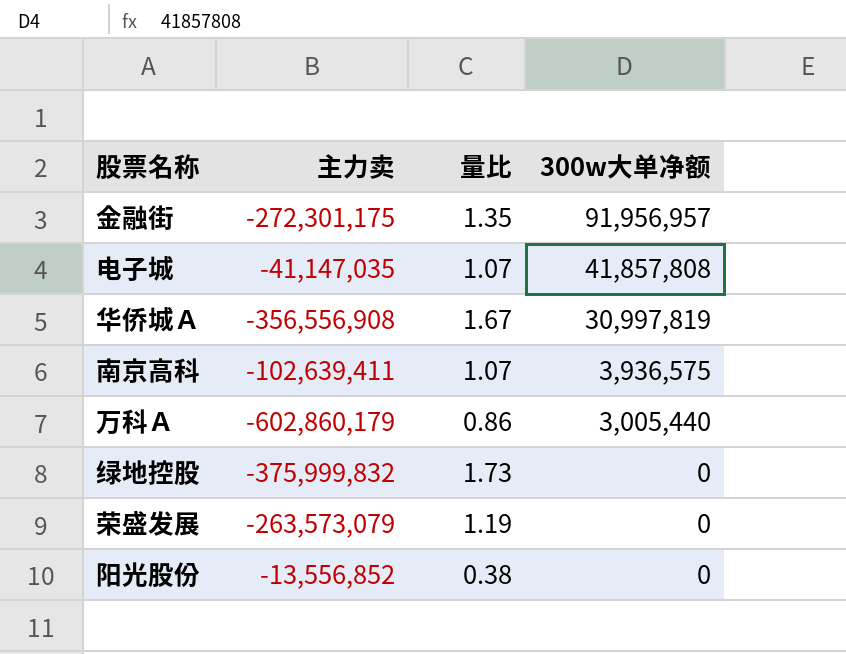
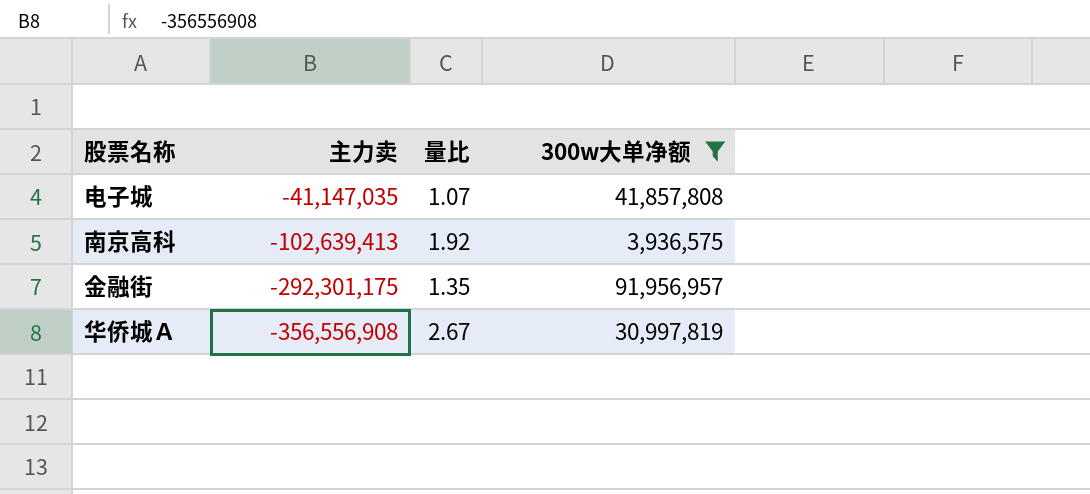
filter: none -> 300w大单净额 >= 3,936,575
row order: 300w大单净额 descending -> 主力卖 descending
南京高科 | 主力卖: -102,639,411 -> -102,639,413
南京高科 | 量比: 1.07 -> 1.92
金融街 | 主力卖: -272,301,175 -> -292,301,175
华侨城Ａ | 量比: 1.67 -> 2.67

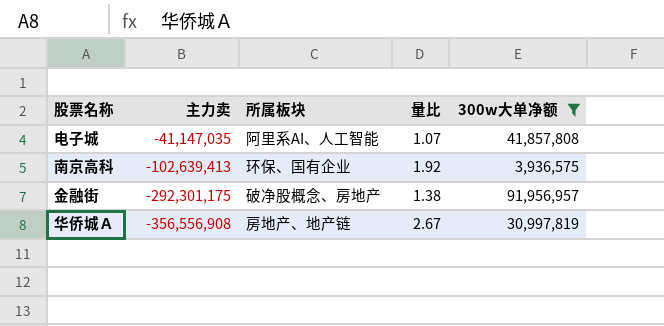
column 所属板块 | position: none -> 3
金融街 | 量比: 1.35 -> 1.38

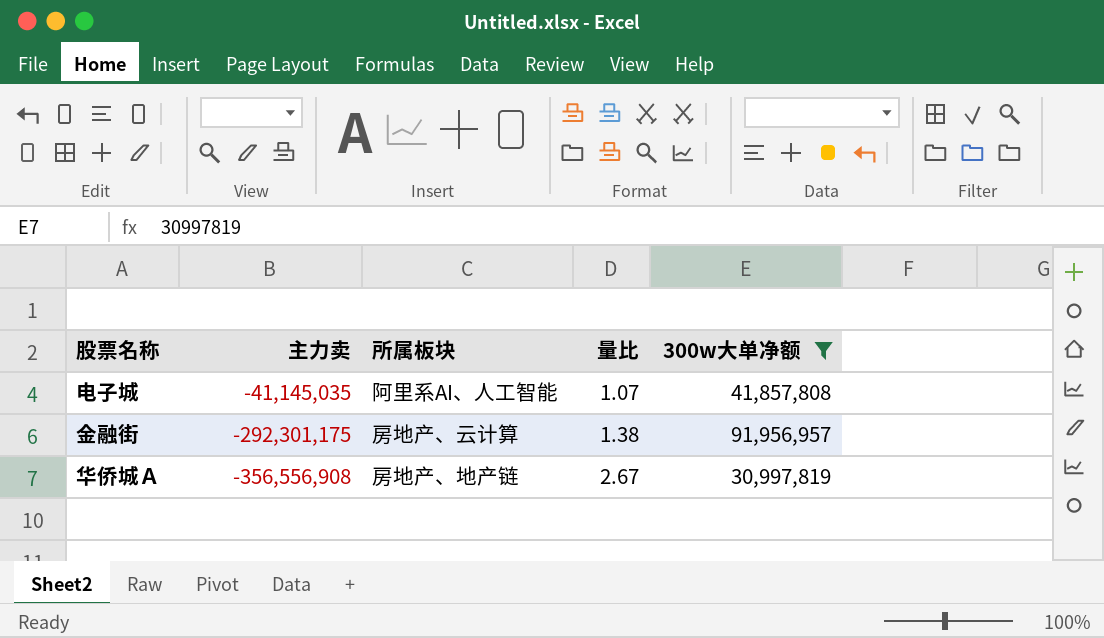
row 南京高科: -102,639,413 | 环保、国有企业 | 1.92 | 3,936,575 -> none
电子城 | 主力卖: -41,147,035 -> -41,145,035
金融街 | 所属板块: 破净股概念、房地产 -> 房地产、云计算

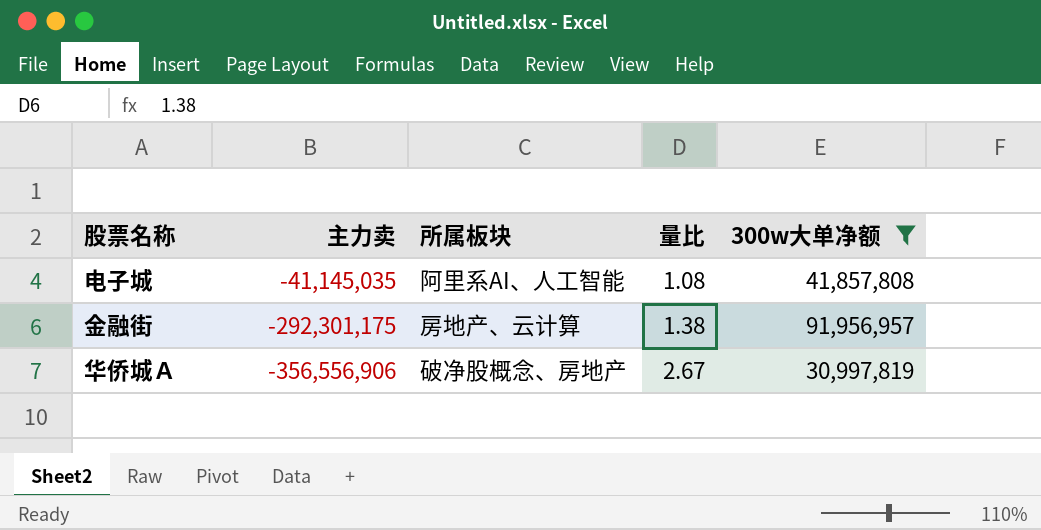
电子城 | 量比: 1.07 -> 1.08
华侨城Ａ | 主力卖: -356,556,908 -> -356,556,906
华侨城Ａ | 所属板块: 房地产、地产链 -> 破净股概念、房地产

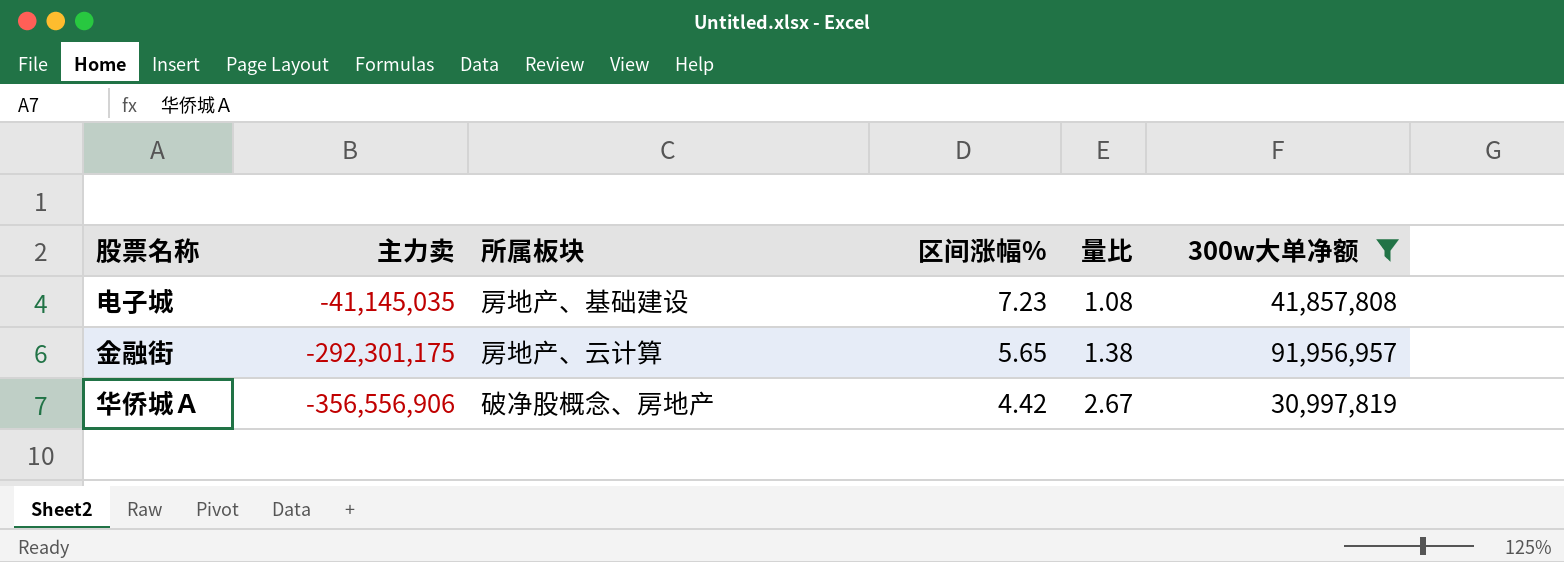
column 区间涨幅% | position: none -> 4
电子城 | 所属板块: 阿里系AI、人工智能 -> 房地产、基础建设

